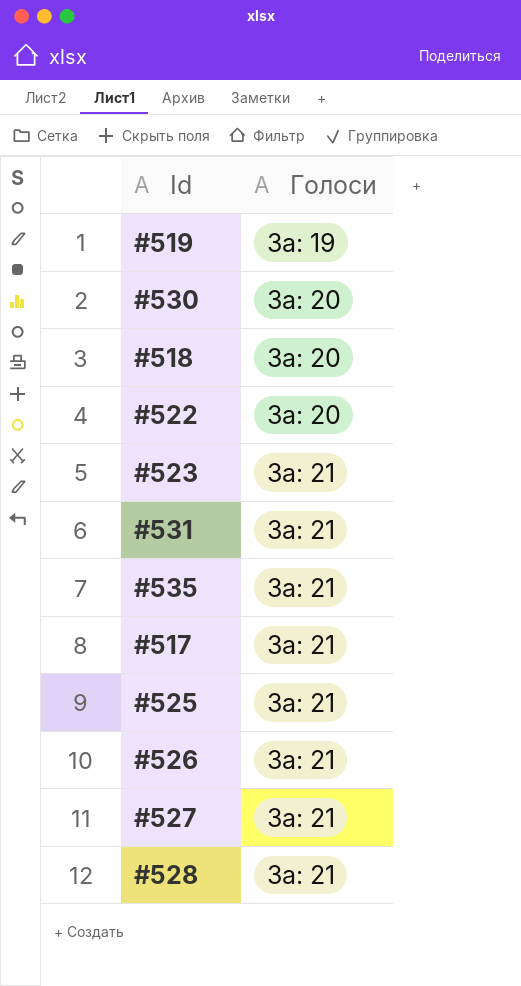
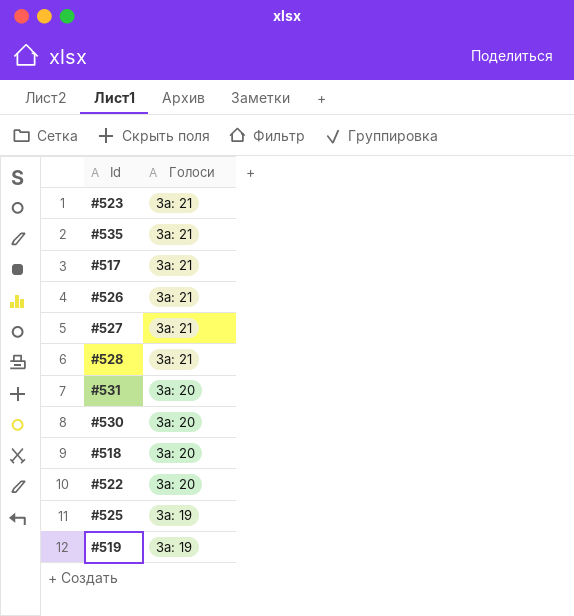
row order: Голоси ascending -> Голоси descending
#531 | Голоси: За: 21 -> За: 20
#525 | Голоси: За: 21 -> За: 19

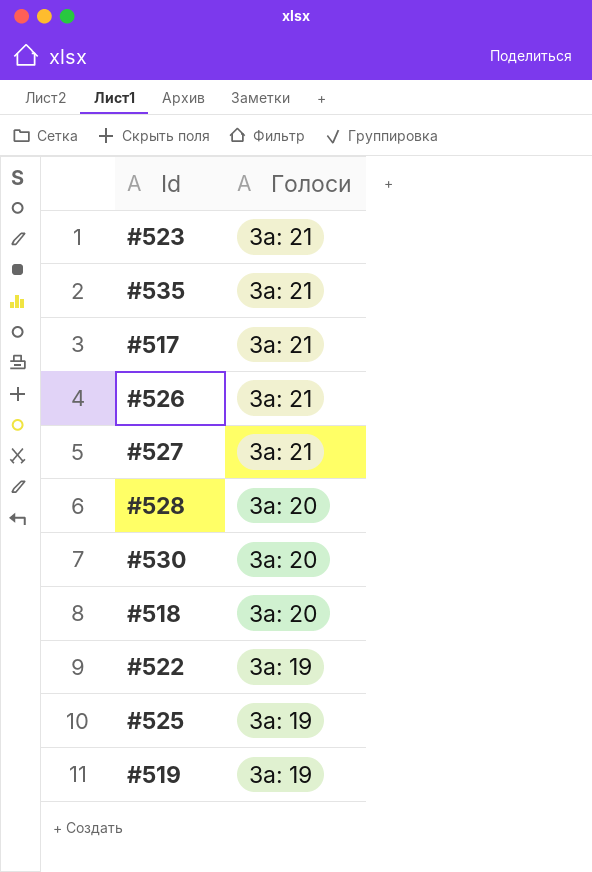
row #531: За: 20 -> none
#528 | Голоси: За: 21 -> За: 20
#522 | Голоси: За: 20 -> За: 19

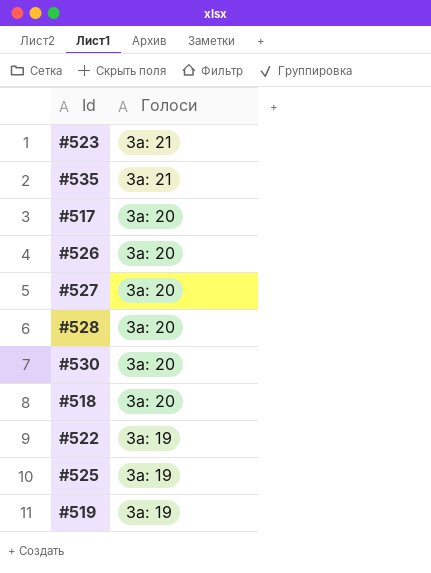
#517 | Голоси: За: 21 -> За: 20
#526 | Голоси: За: 21 -> За: 20
#527 | Голоси: За: 21 -> За: 20

